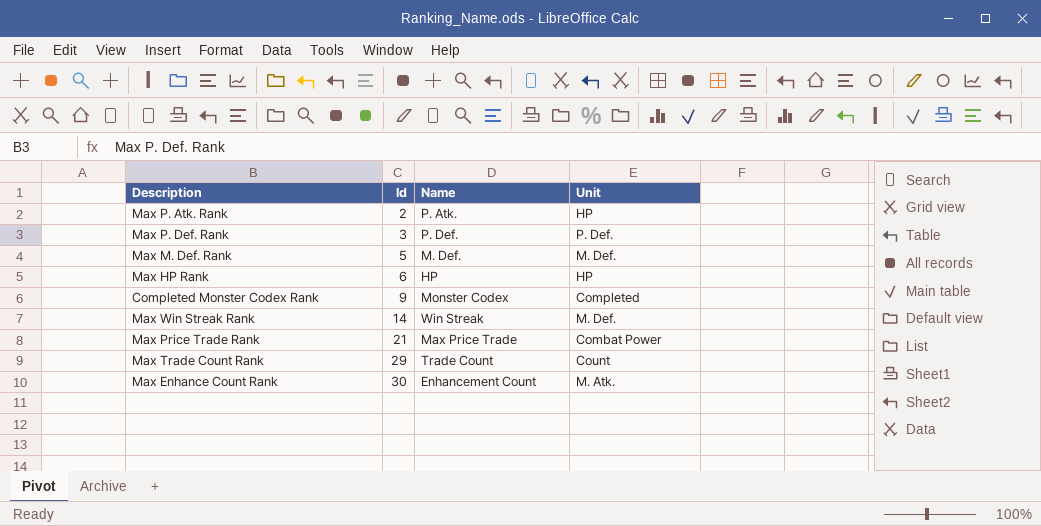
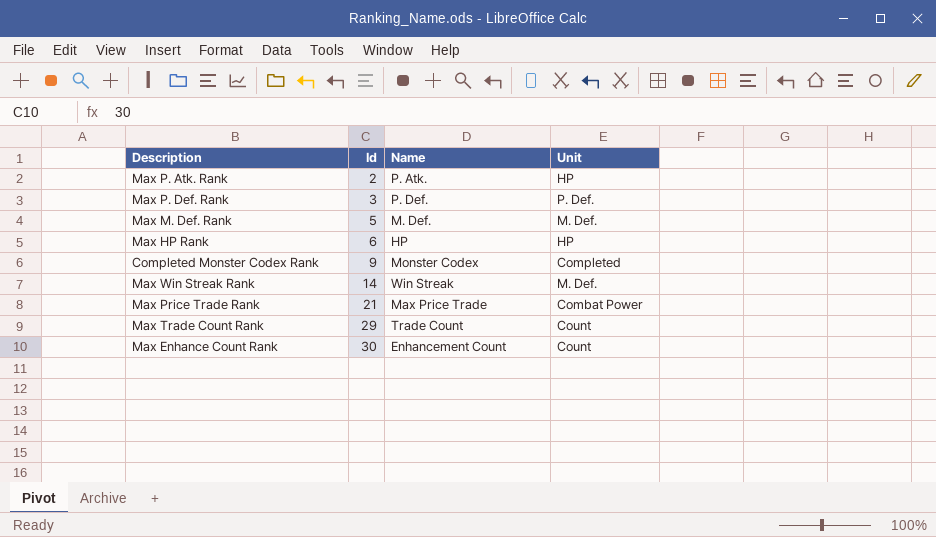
Max Enhance Count Rank | Unit: M. Atk. -> Count

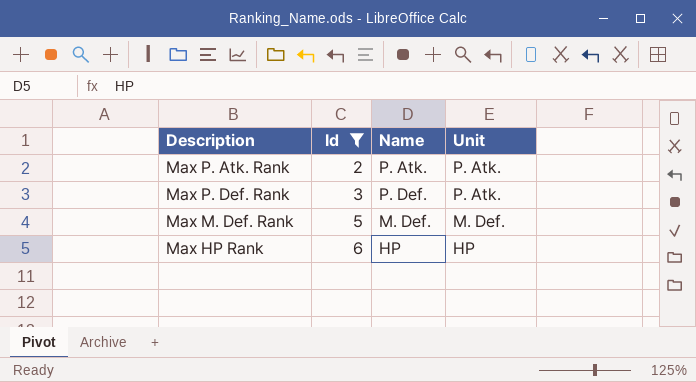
filter: none -> Id <= 6
Max P. Atk. Rank | Unit: HP -> P. Atk.
Max P. Def. Rank | Unit: P. Def. -> P. Atk.

